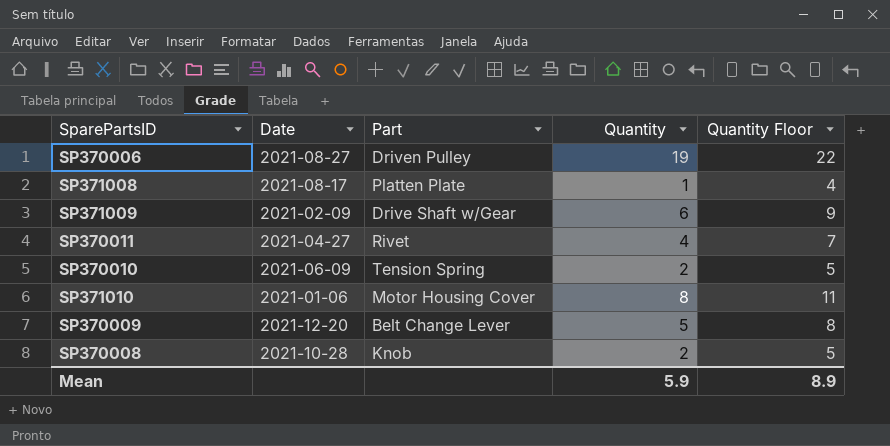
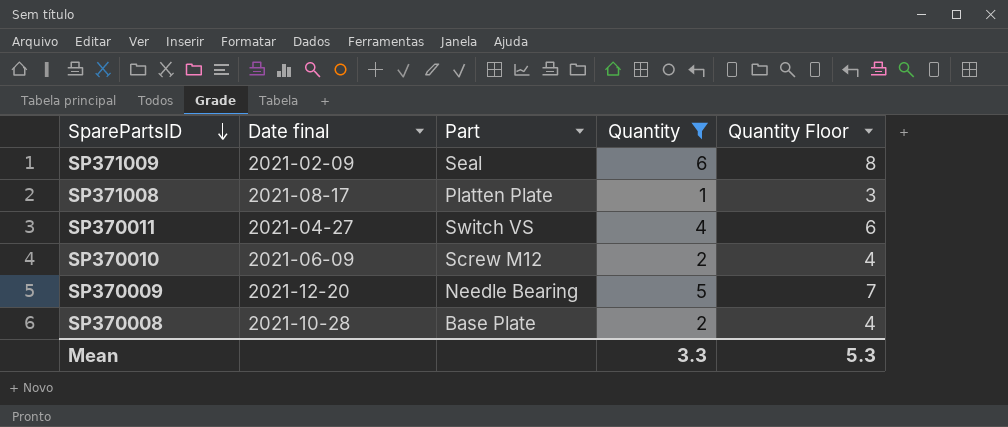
filter: none -> Quantity <= 6
row order: none -> SparePartsID descending
column name: Date -> Date final
column Quantity Floor | formula: [Quantity] + 3 -> [Quantity] + 2
SP371009 | Part: Drive Shaft w/Gear -> Seal
SP370011 | Part: Rivet -> Switch VS
SP370010 | Part: Tension Spring -> Screw M12
SP370009 | Part: Belt Change Lever -> Needle Bearing
SP370008 | Part: Knob -> Base Plate
Mean | Quantity: 5.9 -> 3.3
Mean | Quantity Floor: 8.9 -> 5.3

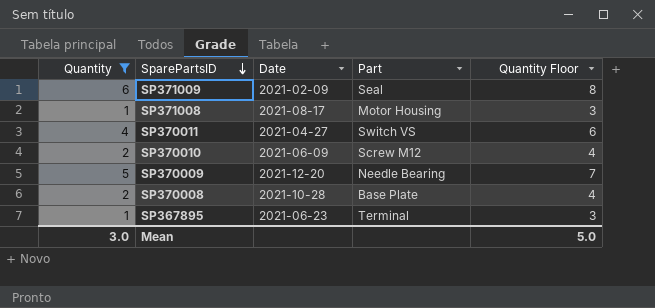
column Quantity | position: 4 -> 1
column name: Date final -> Date
SP371008 | Part: Platten Plate -> Motor Housing
row SP367895: none -> 1 | 2021-06-23 | Terminal | 3
Mean | Quantity: 3.3 -> 3.0
Mean | Quantity Floor: 5.3 -> 5.0

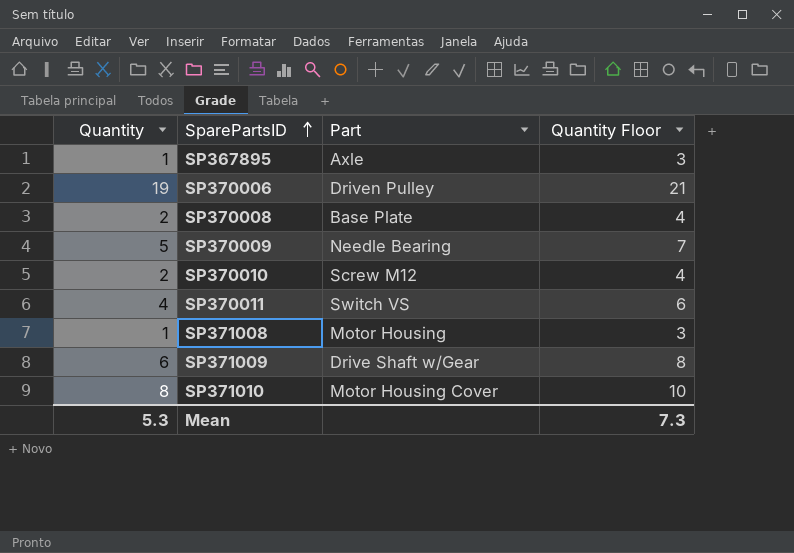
filter: Quantity <= 6 -> none
row order: SparePartsID descending -> SparePartsID ascending
column Date | position: 3 -> none
SP367895 | Part: Terminal -> Axle
SP371009 | Part: Seal -> Drive Shaft w/Gear
Mean | Quantity: 3.0 -> 5.3
Mean | Quantity Floor: 5.0 -> 7.3

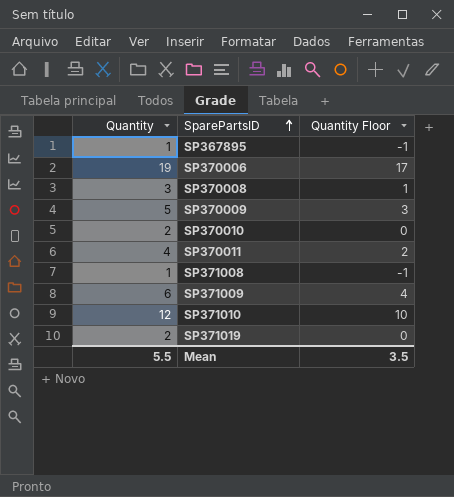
column Part | position: 3 -> none
column Quantity Floor | formula: [Quantity] + 2 -> [Quantity] - 2
SP370008 | Quantity: 2 -> 3
SP371010 | Quantity: 8 -> 12
row SP371019: none -> 2 | 0
Mean | Quantity: 5.3 -> 5.5
Mean | Quantity Floor: 7.3 -> 3.5

